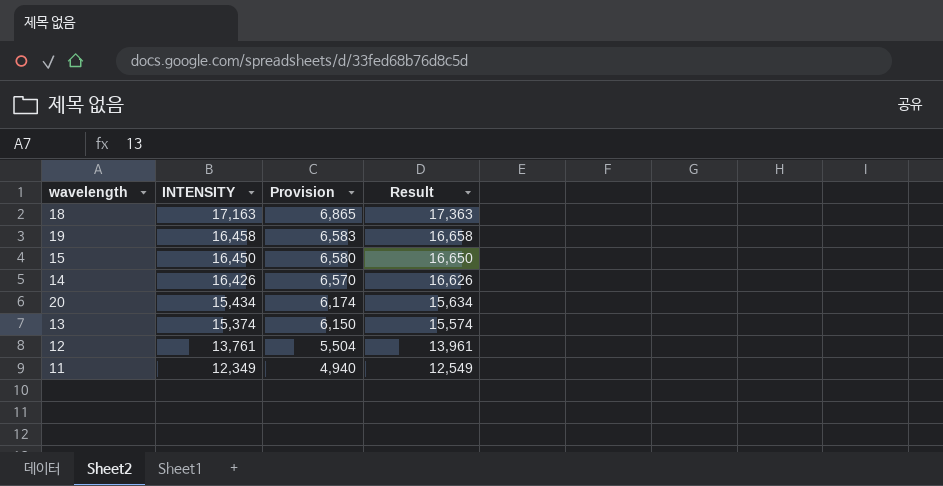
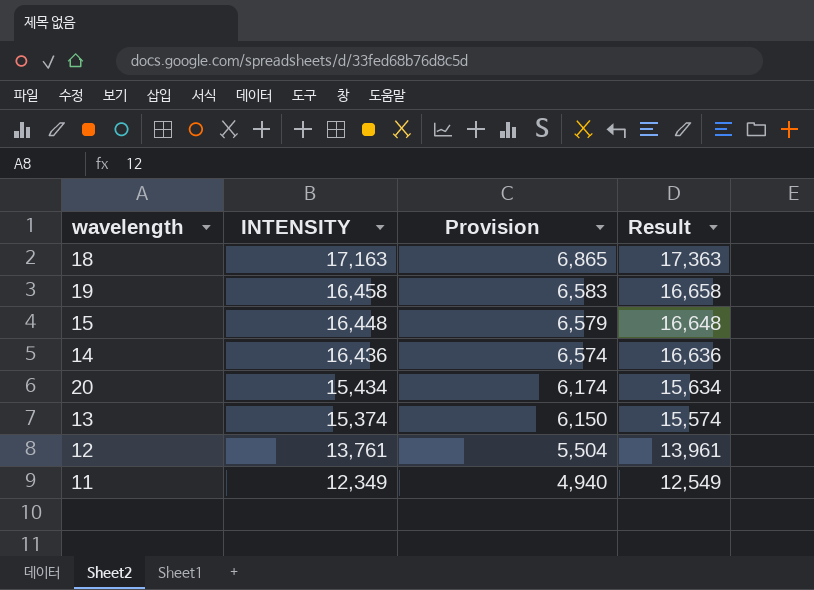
15 | INTENSITY: 16,450 -> 16,448
15 | Provision: 6,580 -> 6,579
15 | Result: 16,650 -> 16,648
14 | INTENSITY: 16,426 -> 16,436
14 | Provision: 6,570 -> 6,574
14 | Result: 16,626 -> 16,636

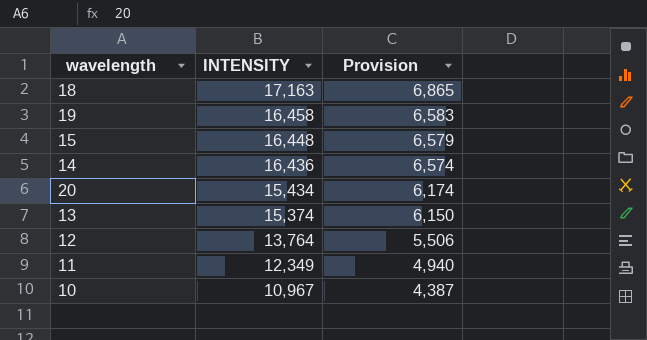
column Result | formula: [INTENSITY] + 200 -> none
12 | INTENSITY: 13,761 -> 13,764
12 | Provision: 5,504 -> 5,506
row 10: none -> 10,967 | 4,387

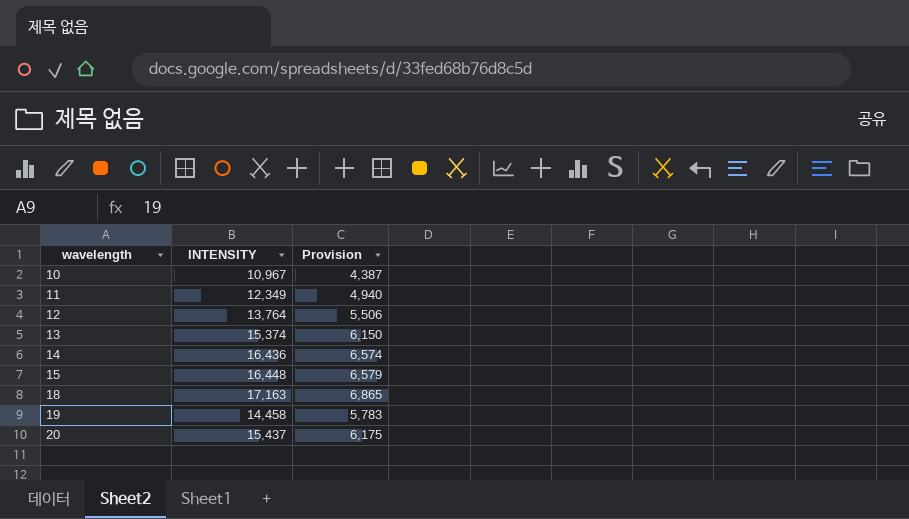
row order: INTENSITY descending -> wavelength ascending
19 | INTENSITY: 16,458 -> 14,458
19 | Provision: 6,583 -> 5,783
20 | INTENSITY: 15,434 -> 15,437
20 | Provision: 6,174 -> 6,175

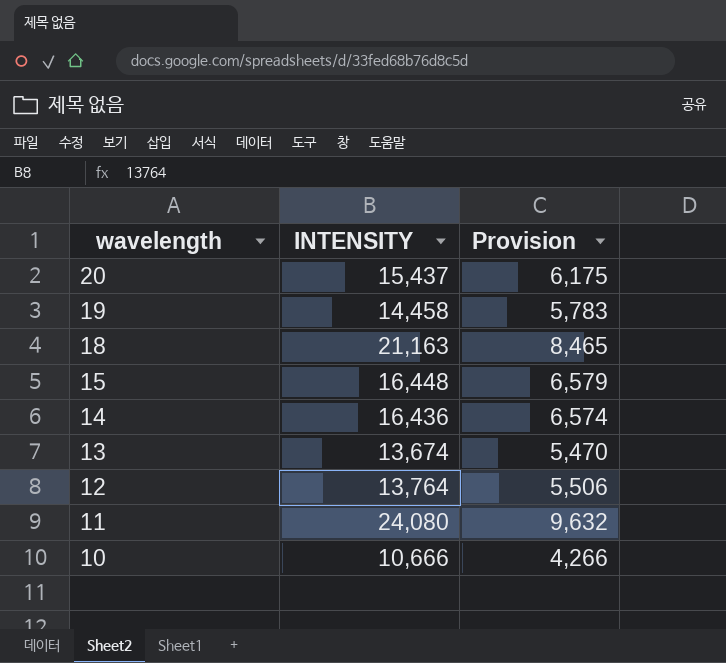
row order: wavelength ascending -> wavelength descending
18 | INTENSITY: 17,163 -> 21,163
18 | Provision: 6,865 -> 8,465
13 | INTENSITY: 15,374 -> 13,674
13 | Provision: 6,150 -> 5,470
11 | INTENSITY: 12,349 -> 24,080
11 | Provision: 4,940 -> 9,632
10 | INTENSITY: 10,967 -> 10,666
10 | Provision: 4,387 -> 4,266

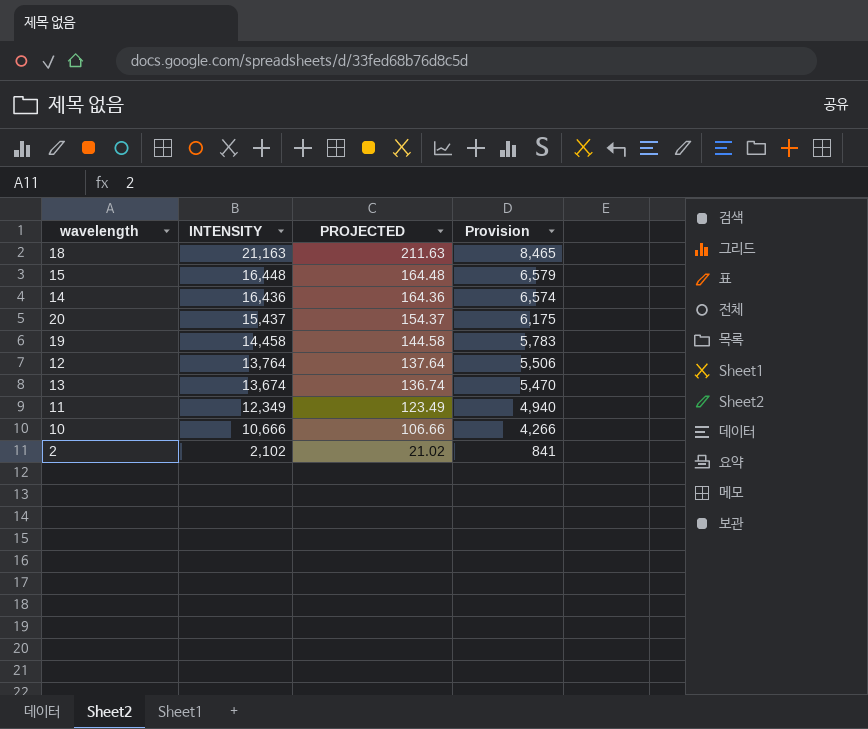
row order: wavelength descending -> INTENSITY descending
column PROJECTED | formula: none -> [INTENSITY] * 0.01
11 | INTENSITY: 24,080 -> 12,349
11 | Provision: 9,632 -> 4,940
row 2: none -> 2,102 | 21.02 | 841

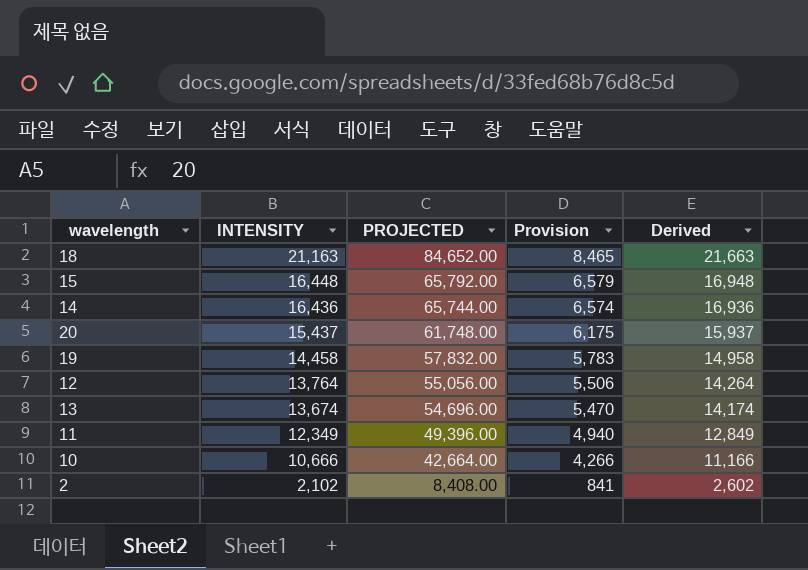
column PROJECTED | formula: [INTENSITY] * 0.01 -> [INTENSITY] * 4
column Derived | formula: none -> [INTENSITY] + 500

